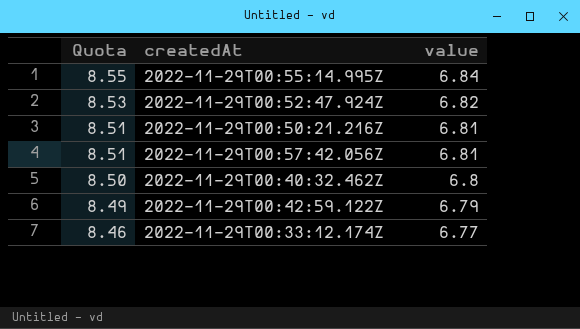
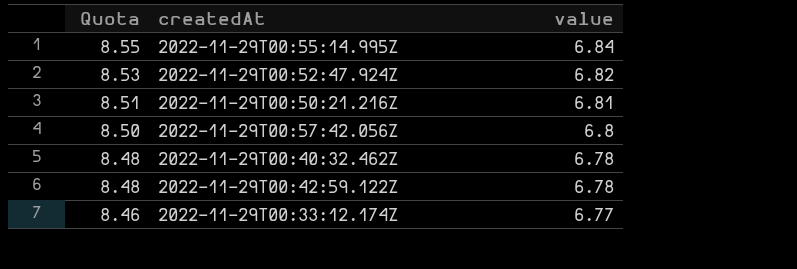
2022-11-29T00:57:42.056Z | Quota: 8.51 -> 8.50
2022-11-29T00:57:42.056Z | value: 6.81 -> 6.8
2022-11-29T00:40:32.462Z | Quota: 8.50 -> 8.48
2022-11-29T00:40:32.462Z | value: 6.8 -> 6.78
2022-11-29T00:42:59.122Z | Quota: 8.49 -> 8.48
2022-11-29T00:42:59.122Z | value: 6.79 -> 6.78

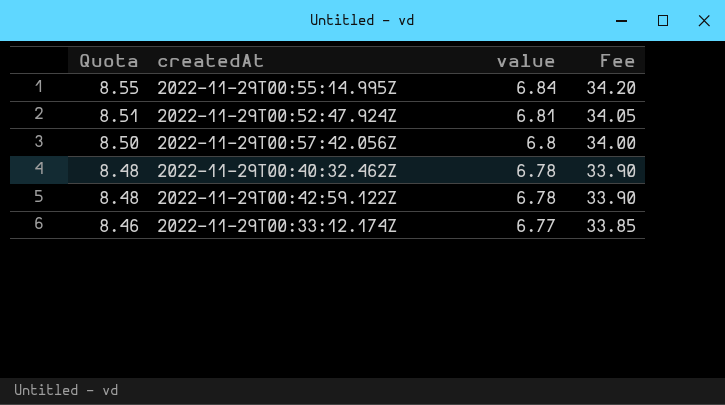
column Fee | formula: none -> [value] * 5
row 2022-11-29T00:50:21.216Z: 8.51 | 6.81 -> none
2022-11-29T00:52:47.924Z | Quota: 8.53 -> 8.51
2022-11-29T00:52:47.924Z | value: 6.82 -> 6.81

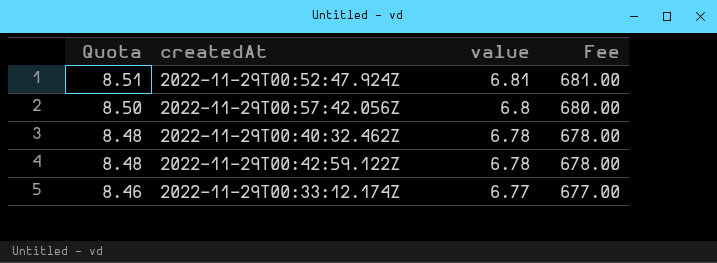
column Fee | formula: [value] * 5 -> [value] * 100
row 2022-11-29T00:55:14.995Z: 8.55 | 6.84 | 34.20 -> none

